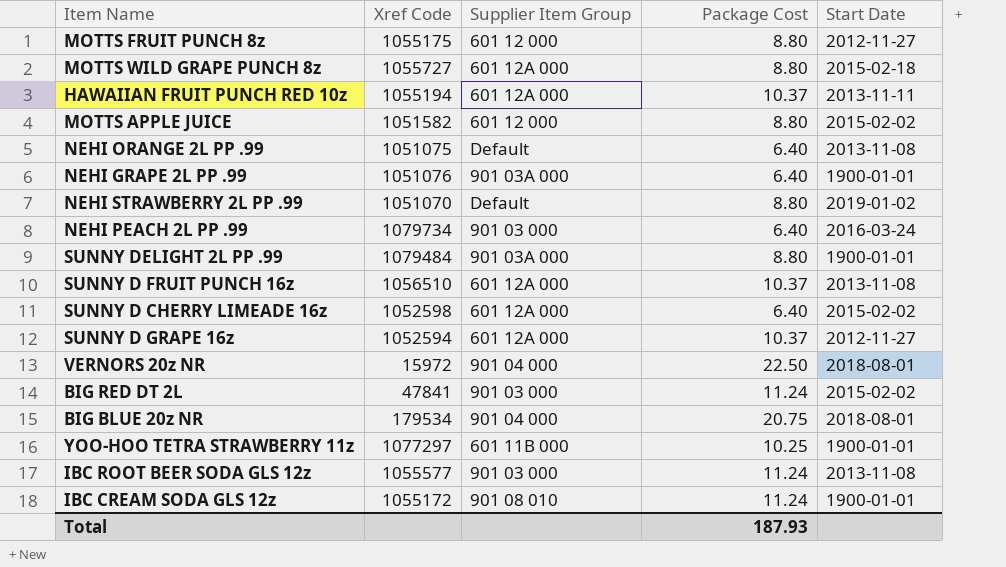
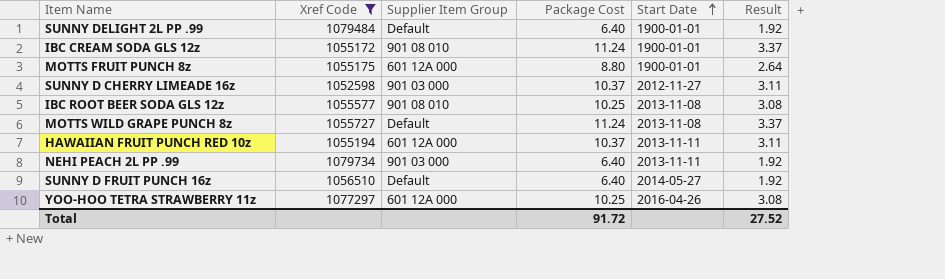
filter: none -> Xref Code >= 1052598
row order: none -> Start Date ascending
column Result | formula: none -> [Package Cost] * 0.3
SUNNY DELIGHT 2L PP .99 | Supplier Item Group: 901 03A 000 -> Default
SUNNY DELIGHT 2L PP .99 | Package Cost: 8.80 -> 6.40
MOTTS FRUIT PUNCH 8z | Supplier Item Group: 601 12 000 -> 601 12A 000
MOTTS FRUIT PUNCH 8z | Start Date: 2012-11-27 -> 1900-01-01
SUNNY D CHERRY LIMEADE 16z | Supplier Item Group: 601 12A 000 -> 901 03 000
SUNNY D CHERRY LIMEADE 16z | Package Cost: 6.40 -> 10.37
SUNNY D CHERRY LIMEADE 16z | Start Date: 2015-02-02 -> 2012-11-27
IBC ROOT BEER SODA GLS 12z | Supplier Item Group: 901 03 000 -> 901 08 010
IBC ROOT BEER SODA GLS 12z | Package Cost: 11.24 -> 10.25
MOTTS WILD GRAPE PUNCH 8z | Supplier Item Group: 601 12A 000 -> Default
MOTTS WILD GRAPE PUNCH 8z | Package Cost: 8.80 -> 11.24
MOTTS WILD GRAPE PUNCH 8z | Start Date: 2015-02-18 -> 2013-11-08
NEHI PEACH 2L PP .99 | Start Date: 2016-03-24 -> 2013-11-11
SUNNY D FRUIT PUNCH 16z | Supplier Item Group: 601 12A 000 -> Default
SUNNY D FRUIT PUNCH 16z | Package Cost: 10.37 -> 6.40
SUNNY D FRUIT PUNCH 16z | Start Date: 2013-11-08 -> 2014-05-27
YOO-HOO TETRA STRAWBERRY 11z | Supplier Item Group: 601 11B 000 -> 601 12A 000
YOO-HOO TETRA STRAWBERRY 11z | Start Date: 1900-01-01 -> 2016-04-26
Total | Package Cost: 187.93 -> 91.72

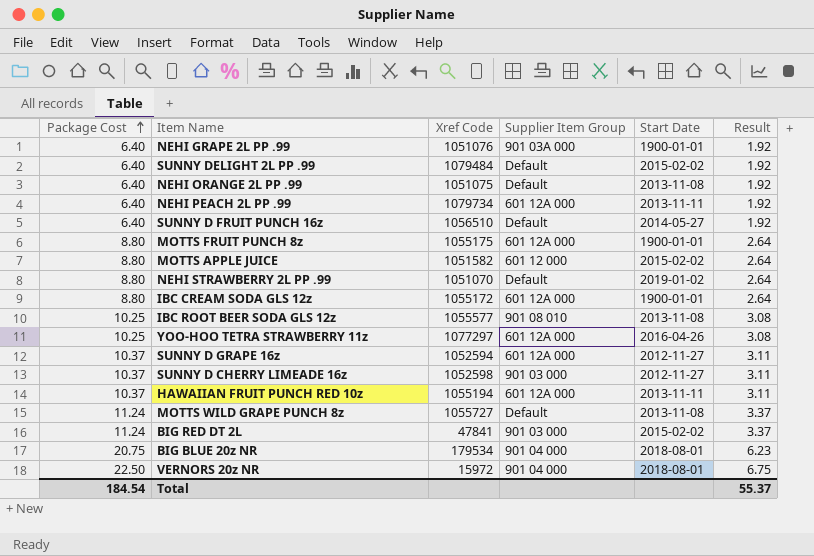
filter: Xref Code >= 1052598 -> none
row order: Start Date ascending -> Package Cost ascending
column Package Cost | position: 4 -> 1
SUNNY DELIGHT 2L PP .99 | Start Date: 1900-01-01 -> 2015-02-02
NEHI PEACH 2L PP .99 | Supplier Item Group: 901 03 000 -> 601 12A 000
IBC CREAM SODA GLS 12z | Package Cost: 11.24 -> 8.80
IBC CREAM SODA GLS 12z | Supplier Item Group: 901 08 010 -> 601 12A 000
IBC CREAM SODA GLS 12z | Result: 3.37 -> 2.64
Total | Package Cost: 91.72 -> 184.54
Total | Result: 27.52 -> 55.37

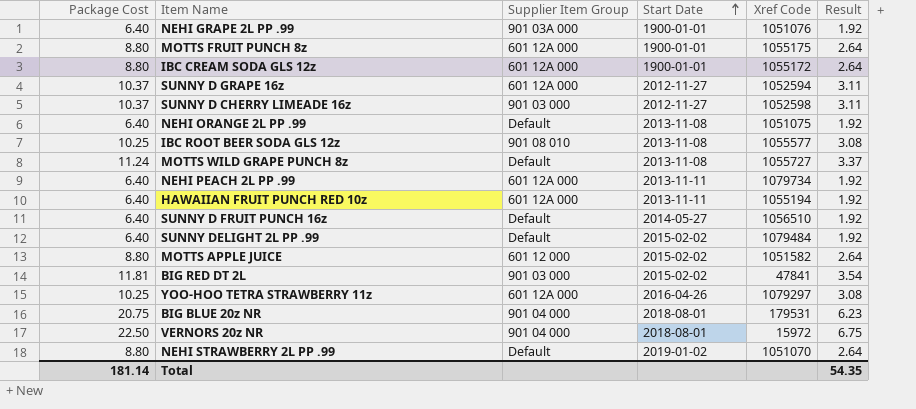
row order: Package Cost ascending -> Start Date ascending
column Xref Code | position: 3 -> 5
HAWAIIAN FRUIT PUNCH RED 10z | Package Cost: 10.37 -> 6.40
HAWAIIAN FRUIT PUNCH RED 10z | Result: 3.11 -> 1.92
BIG RED DT 2L | Package Cost: 11.24 -> 11.81
BIG RED DT 2L | Result: 3.37 -> 3.54
YOO-HOO TETRA STRAWBERRY 11z | Xref Code: 1077297 -> 1079297
BIG BLUE 20z NR | Xref Code: 179534 -> 179531
Total | Package Cost: 184.54 -> 181.14
Total | Result: 55.37 -> 54.35

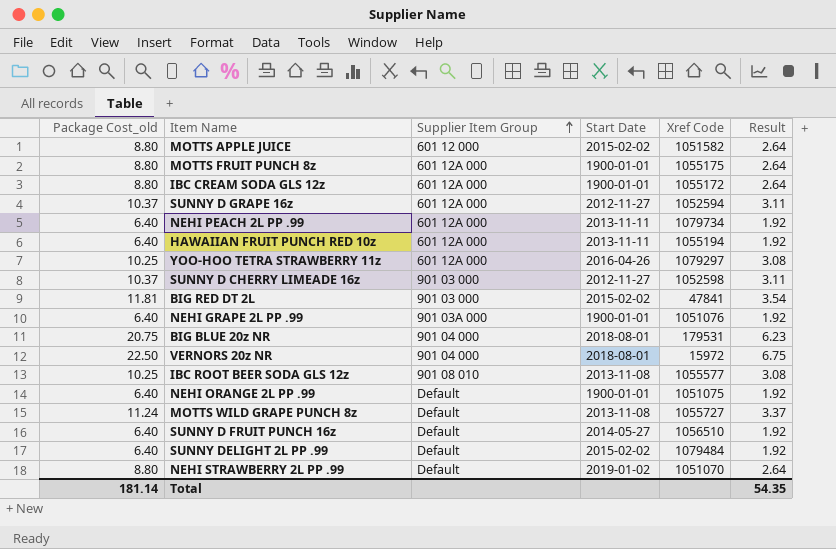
row order: Start Date ascending -> Supplier Item Group ascending
column name: Package Cost -> Package Cost_old
NEHI ORANGE 2L PP .99 | Start Date: 2013-11-08 -> 1900-01-01

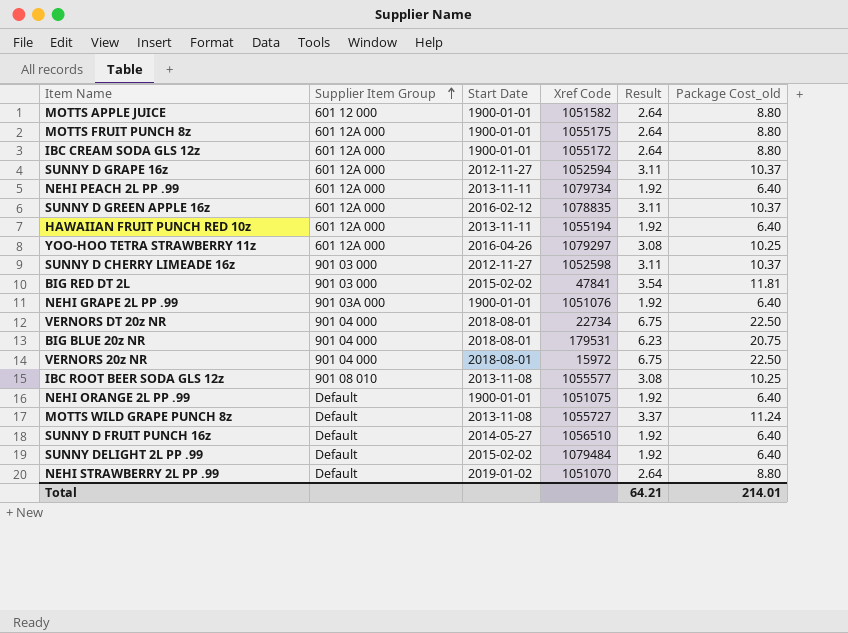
column Package Cost_old | position: 1 -> 6
MOTTS APPLE JUICE | Start Date: 2015-02-02 -> 1900-01-01
row SUNNY D GREEN APPLE 16z: none -> 601 12A 000 | 2016-02-12 | 1078835 | 3.11 | 10.37
row VERNORS DT 20z NR: none -> 901 04 000 | 2018-08-01 | 22734 | 6.75 | 22.50
Total | Result: 54.35 -> 64.21
Total | Package Cost_old: 181.14 -> 214.01

